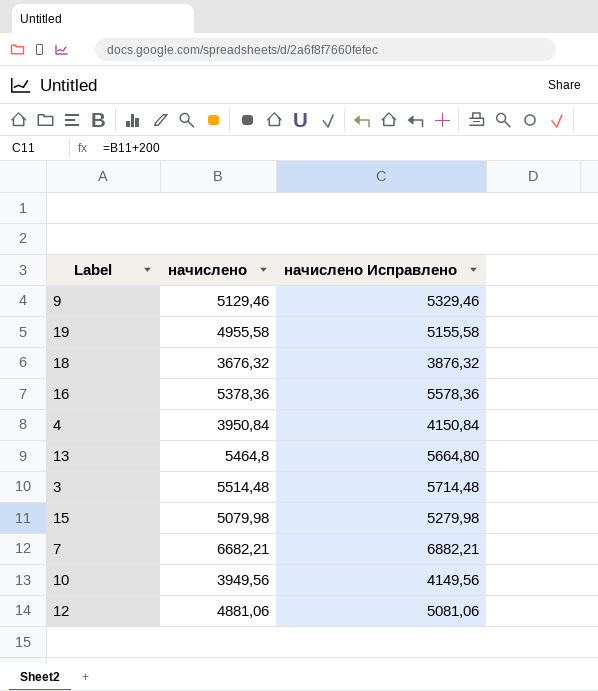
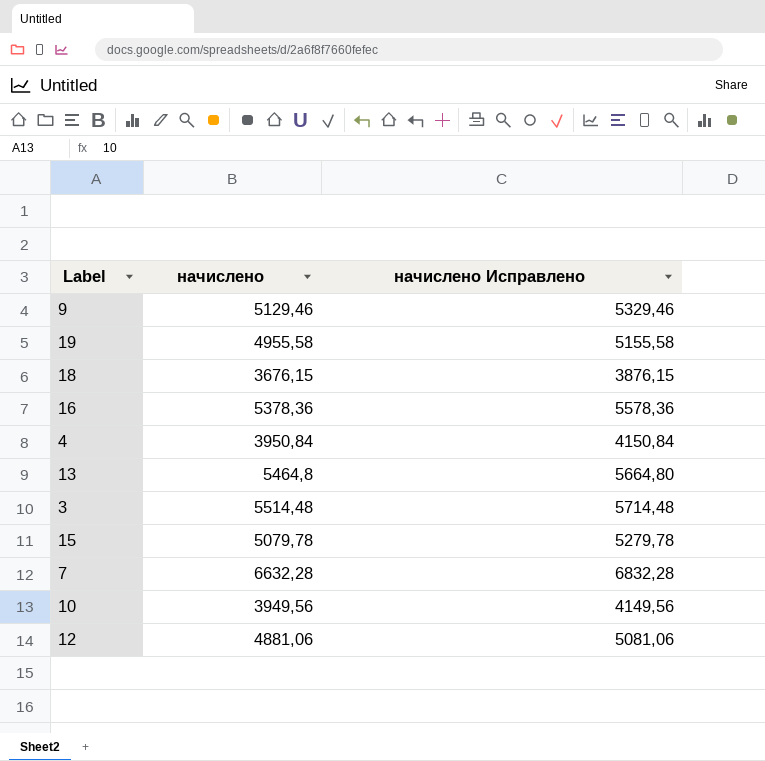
18 | начислено: 3676,32 -> 3676,15
18 | начислено Исправлено: 3876,32 -> 3876,15
15 | начислено: 5079,98 -> 5079,78
15 | начислено Исправлено: 5279,98 -> 5279,78
7 | начислено: 6682,21 -> 6632,28
7 | начислено Исправлено: 6882,21 -> 6832,28

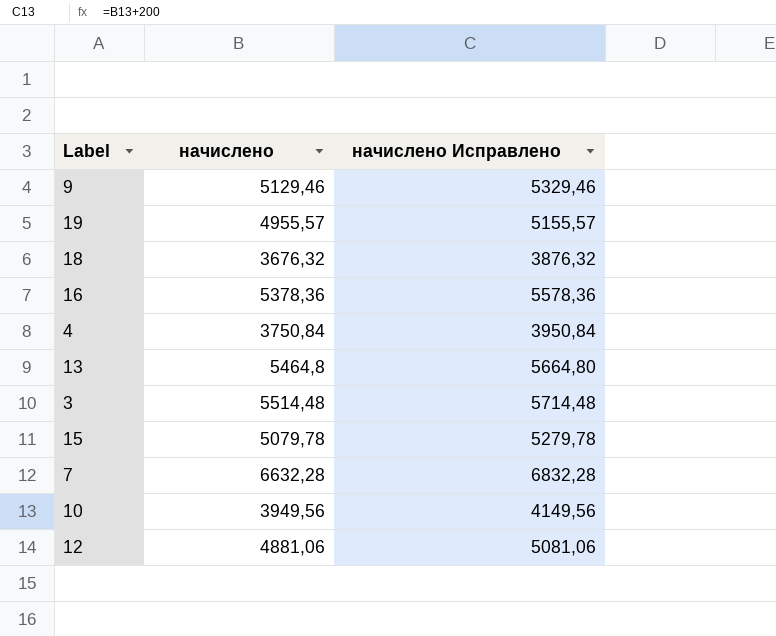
19 | начислено: 4955,58 -> 4955,57
19 | начислено Исправлено: 5155,58 -> 5155,57
18 | начислено: 3676,15 -> 3676,32
18 | начислено Исправлено: 3876,15 -> 3876,32
4 | начислено: 3950,84 -> 3750,84
4 | начислено Исправлено: 4150,84 -> 3950,84

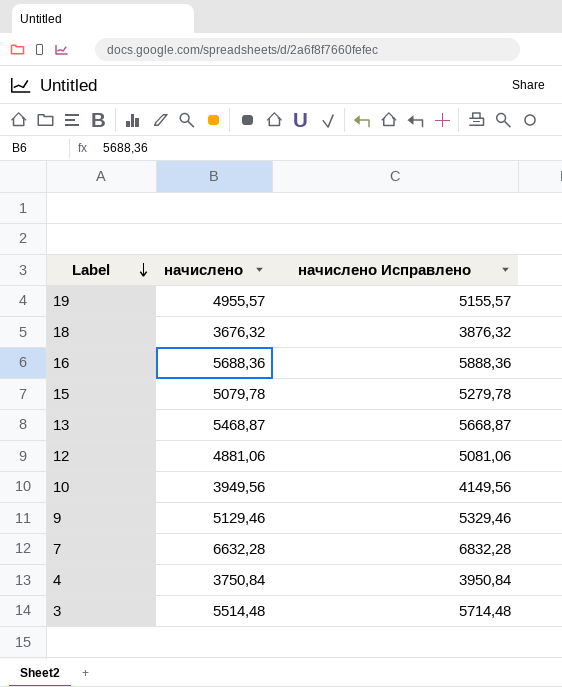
row order: none -> Label descending
16 | начислено: 5378,36 -> 5688,36
16 | начислено Исправлено: 5578,36 -> 5888,36
13 | начислено: 5464,8 -> 5468,87
13 | начислено Исправлено: 5664,80 -> 5668,87

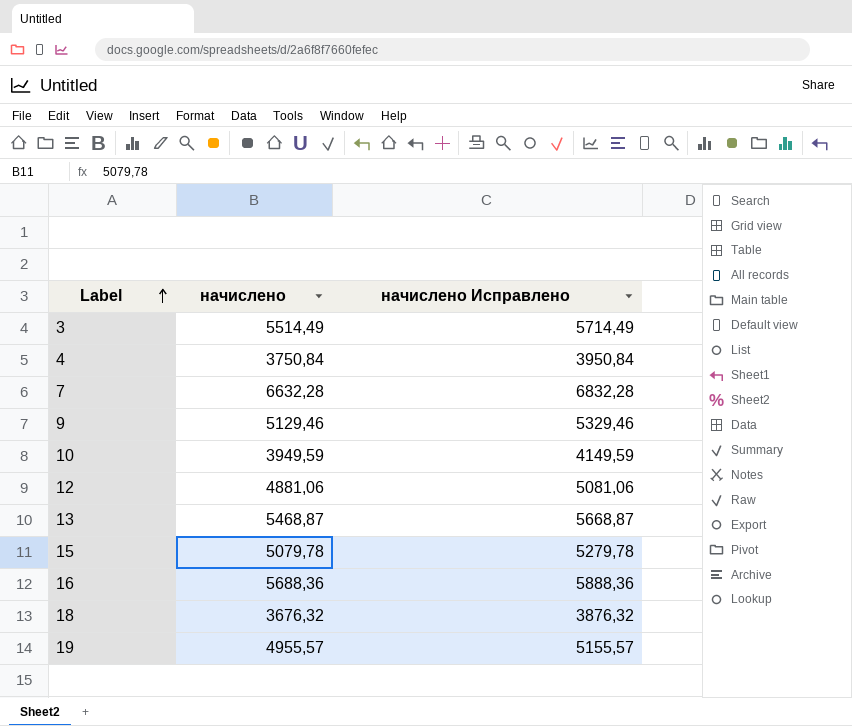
row order: Label descending -> Label ascending
3 | начислено: 5514,48 -> 5514,49
3 | начислено Исправлено: 5714,48 -> 5714,49
10 | начислено: 3949,56 -> 3949,59
10 | начислено Исправлено: 4149,56 -> 4149,59

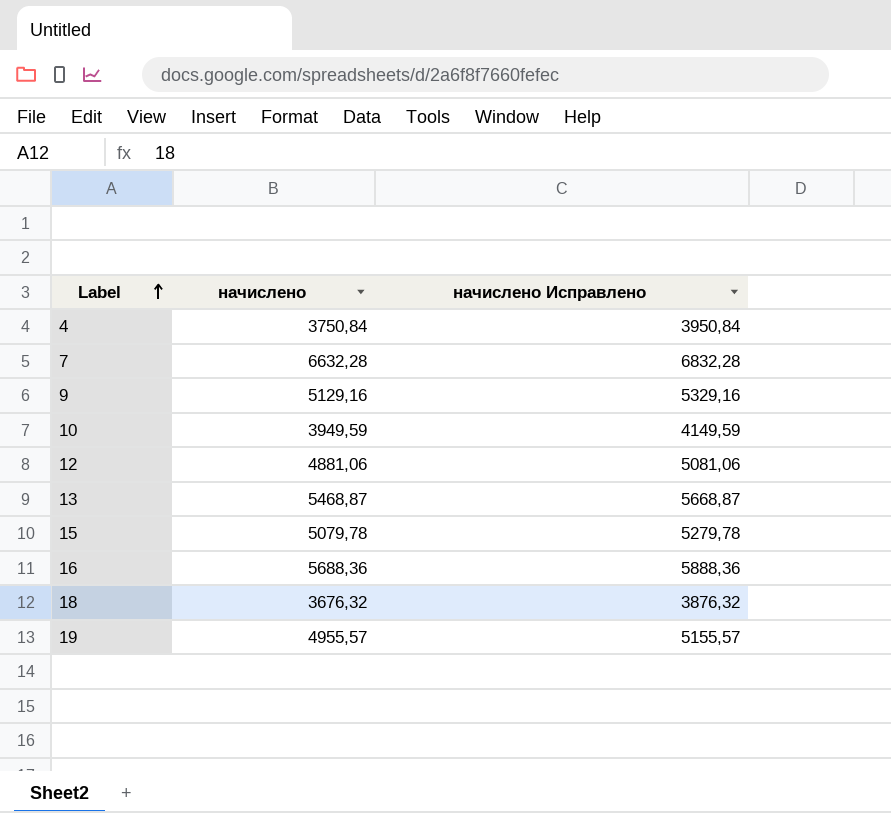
row 3: 5514,49 | 5714,49 -> none
9 | начислено: 5129,46 -> 5129,16
9 | начислено Исправлено: 5329,46 -> 5329,16

